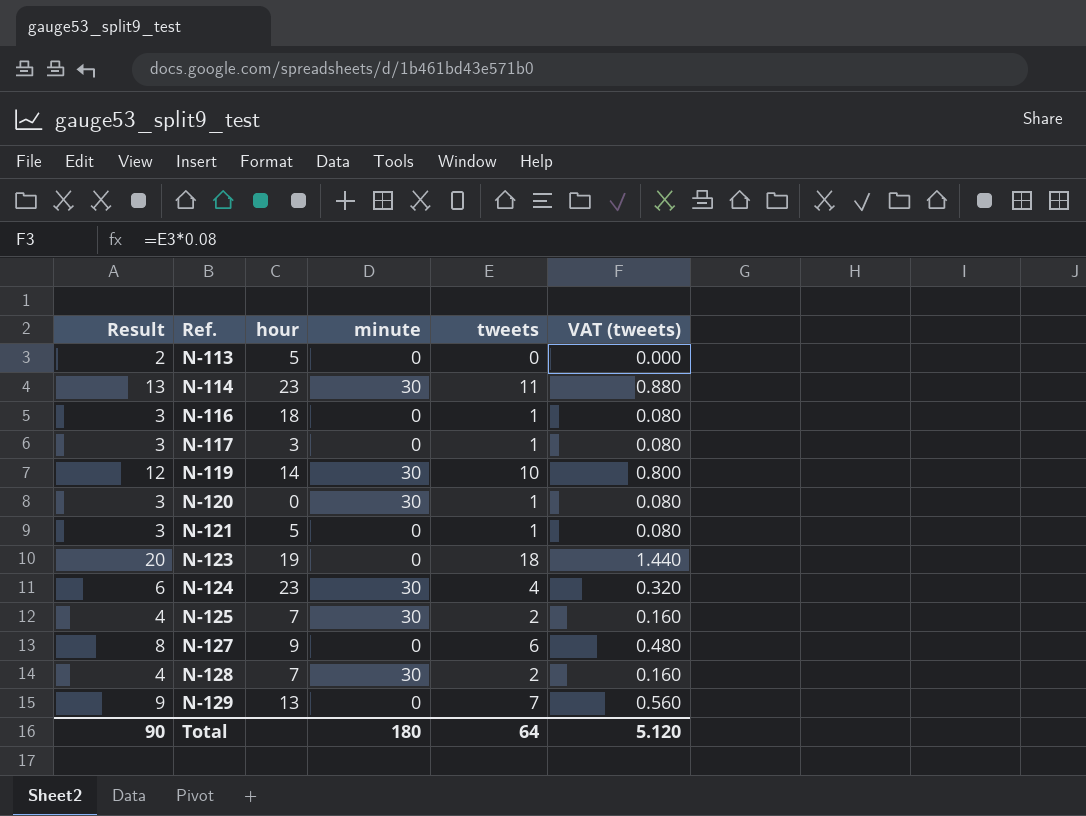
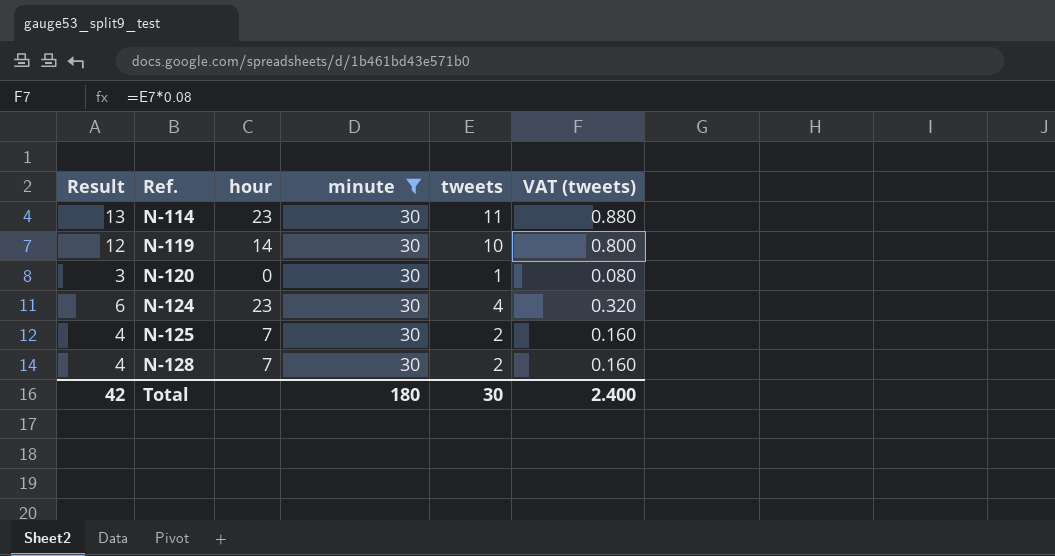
filter: none -> minute = 30
Total | Result: 90 -> 42
Total | tweets: 64 -> 30
Total | VAT (tweets): 5.120 -> 2.400

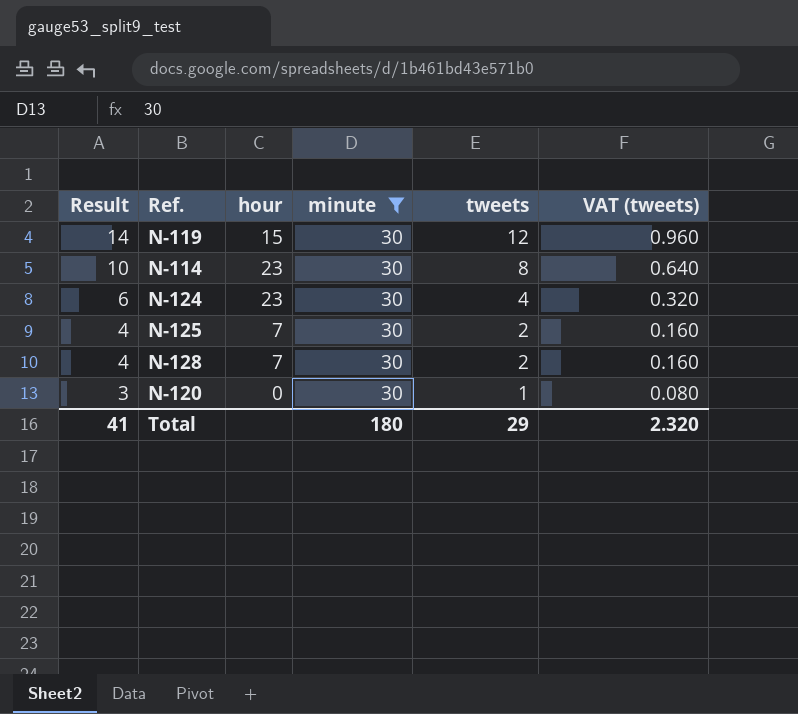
row order: Ref. ascending -> Result descending
N-119 | Result: 12 -> 14
N-119 | hour: 14 -> 15
N-119 | tweets: 10 -> 12
N-119 | VAT (tweets): 0.800 -> 0.960
N-114 | Result: 13 -> 10
N-114 | tweets: 11 -> 8
N-114 | VAT (tweets): 0.880 -> 0.640
Total | Result: 42 -> 41
Total | tweets: 30 -> 29
Total | VAT (tweets): 2.400 -> 2.320

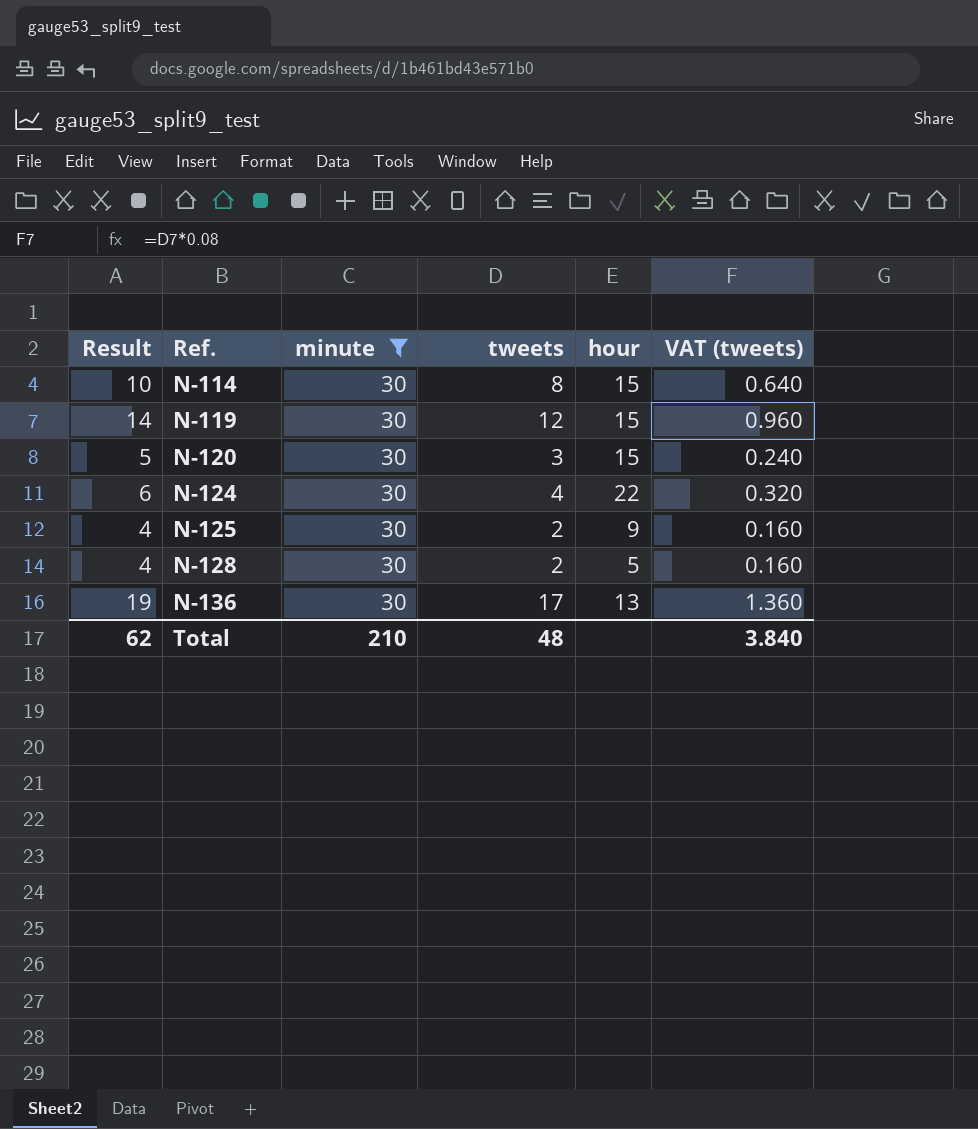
row order: Result descending -> Ref. ascending
column hour | position: 3 -> 5
N-114 | hour: 23 -> 15
N-120 | Result: 3 -> 5
N-120 | tweets: 1 -> 3
N-120 | hour: 0 -> 15
N-120 | VAT (tweets): 0.080 -> 0.240
N-124 | hour: 23 -> 22
N-125 | hour: 7 -> 9
N-128 | hour: 7 -> 5
row N-136: none -> 19 | 30 | 17 | 13 | 1.360
Total | Result: 41 -> 62
Total | minute: 180 -> 210
Total | tweets: 29 -> 48
Total | VAT (tweets): 2.320 -> 3.840

